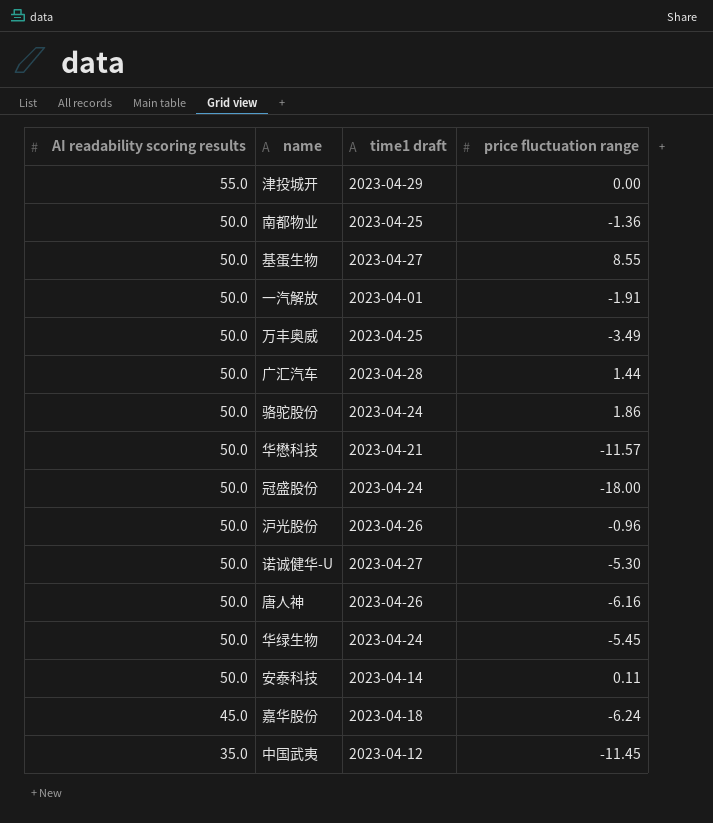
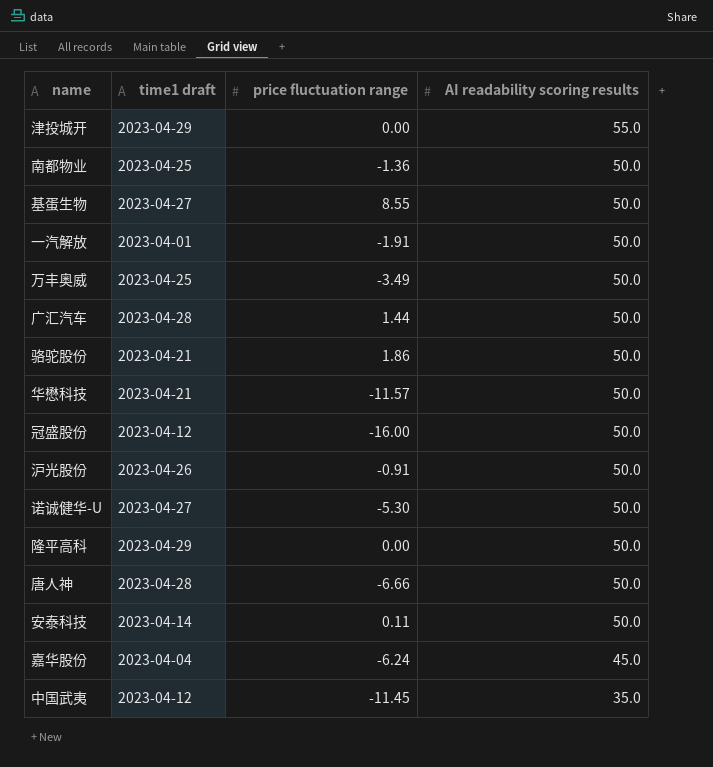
column AI readability scoring results | position: 1 -> 4
row 华绿生物: 50.0 | 2023-04-24 | -5.45 -> none
骆驼股份 | time1 draft: 2023-04-24 -> 2023-04-21
冠盛股份 | time1 draft: 2023-04-24 -> 2023-04-12
冠盛股份 | price fluctuation range: -18.00 -> -16.00
沪光股份 | price fluctuation range: -0.96 -> -0.91
row 隆平高科: none -> 2023-04-29 | 0.00 | 50.0
唐人神 | time1 draft: 2023-04-26 -> 2023-04-28
唐人神 | price fluctuation range: -6.16 -> -6.66
嘉华股份 | time1 draft: 2023-04-18 -> 2023-04-04

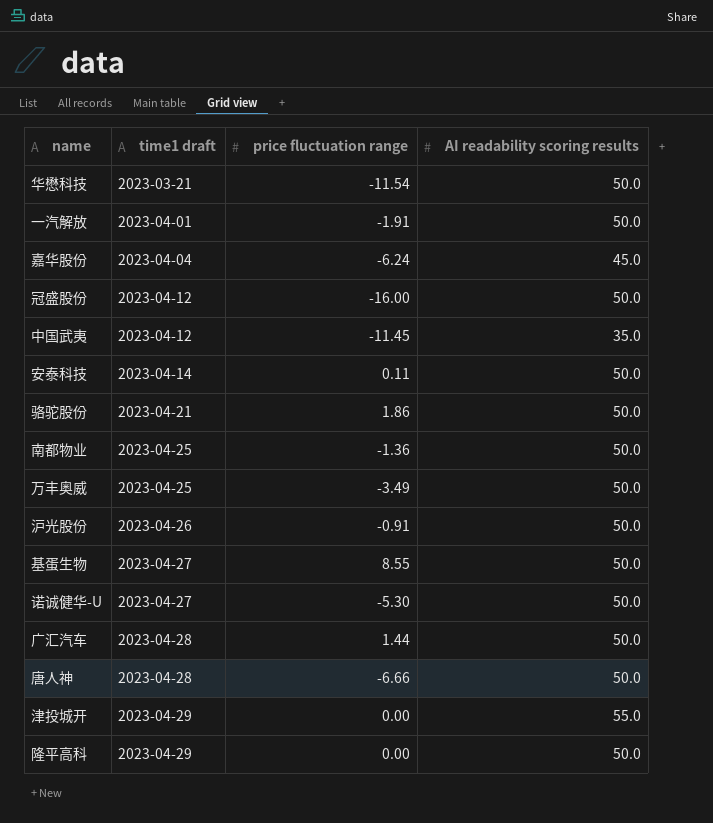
row order: AI readability scoring results descending -> time1 draft ascending
华懋科技 | time1 draft: 2023-04-21 -> 2023-03-21
华懋科技 | price fluctuation range: -11.57 -> -11.54

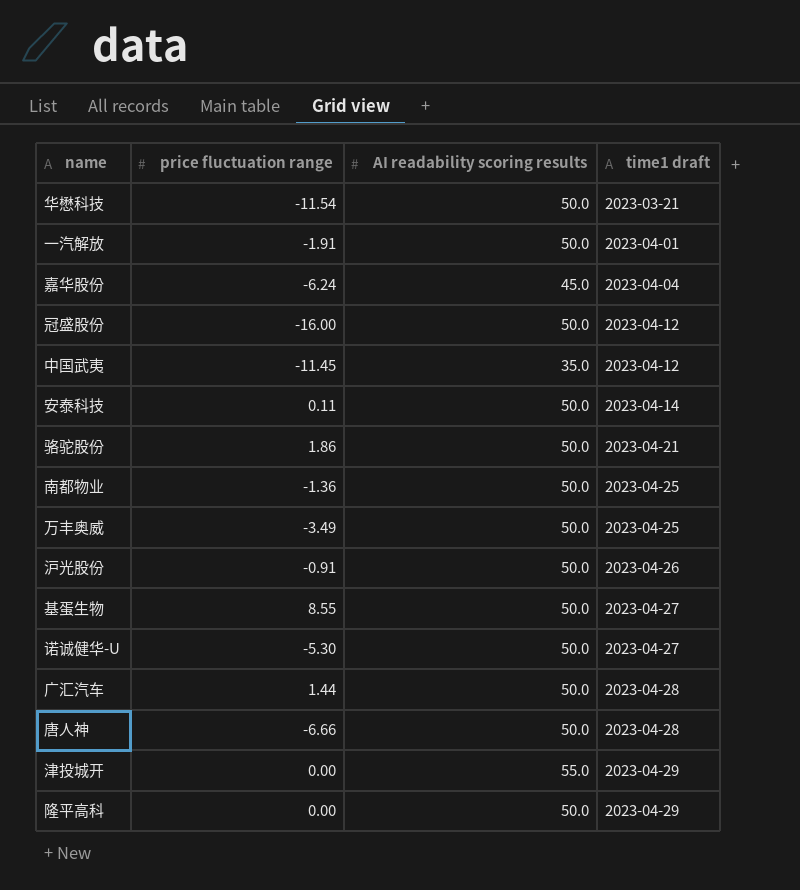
column time1 draft | position: 2 -> 4

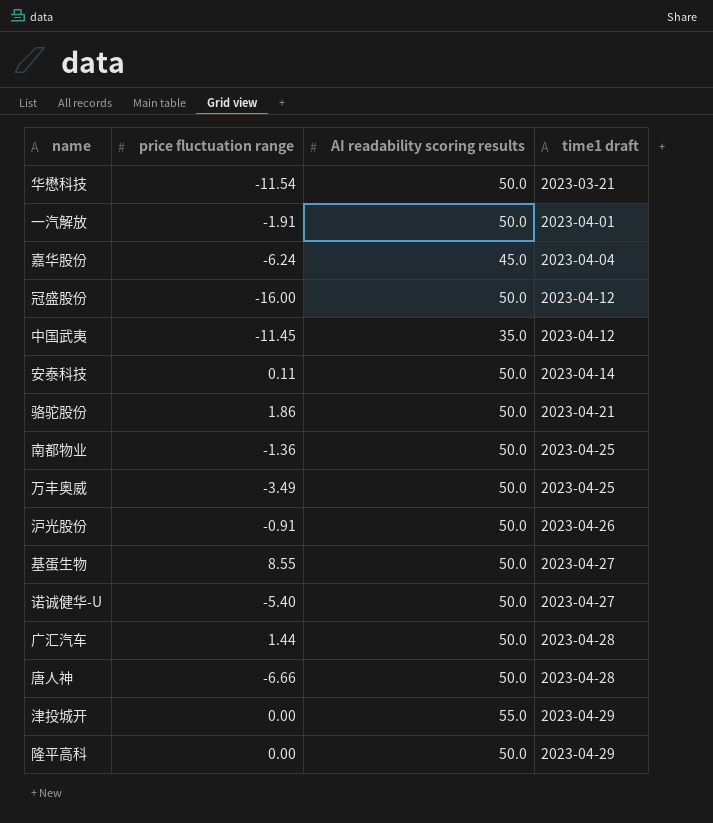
诺诚健华-U | price fluctuation range: -5.30 -> -5.40

